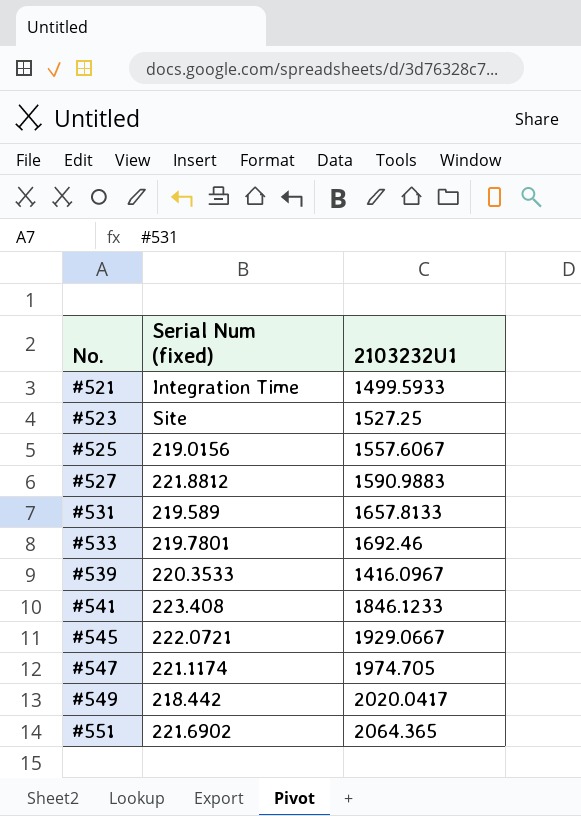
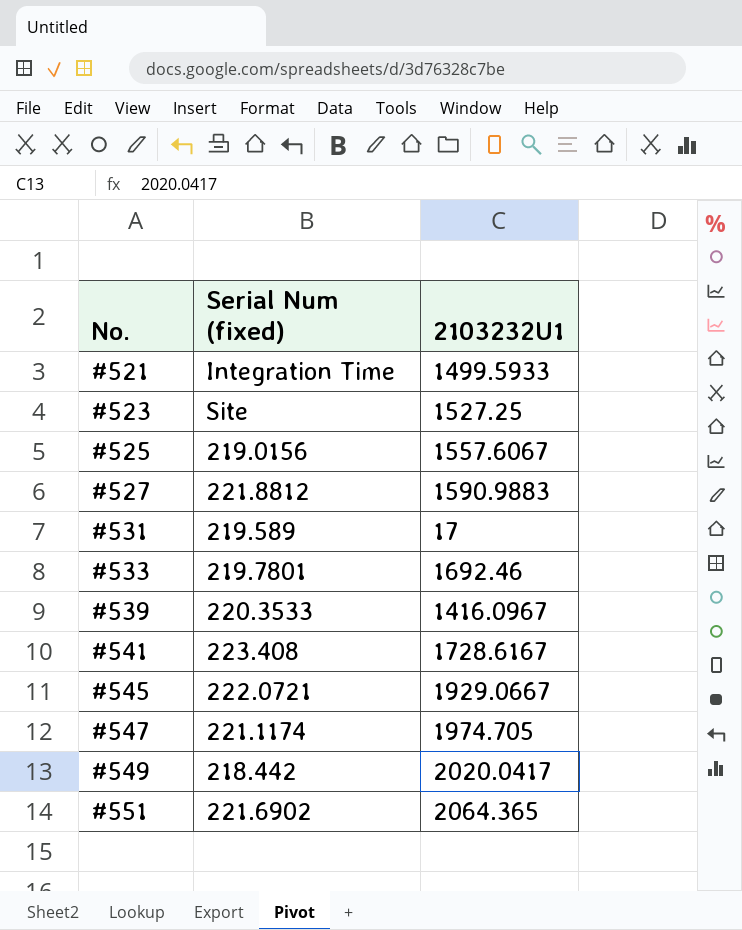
#531 | 2103232U1: 1657.8133 -> 17
#541 | 2103232U1: 1846.1233 -> 1728.6167

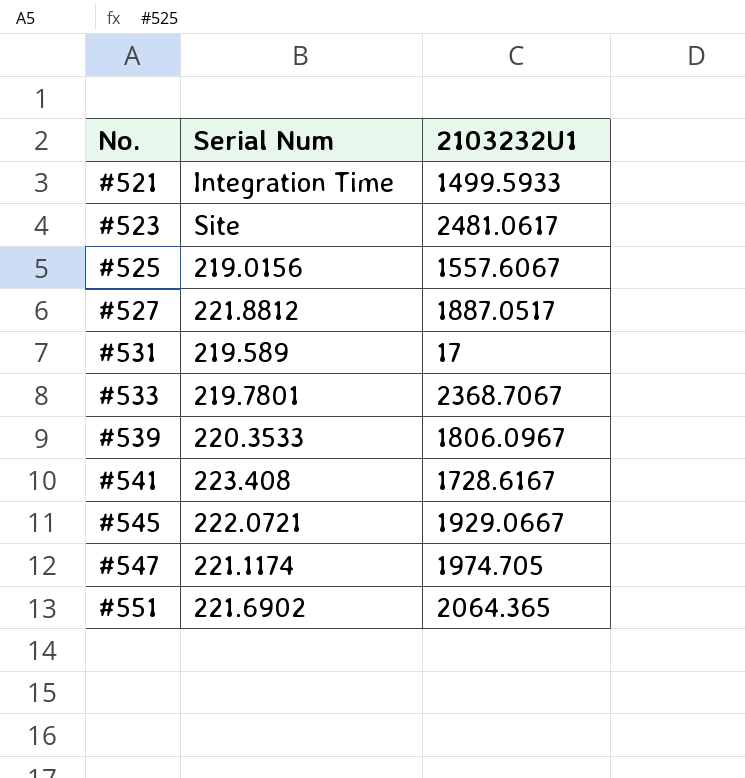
column name: Serial Num (fixed) -> Serial Num
row #549: 218.442 | 2020.0417 -> none
#523 | 2103232U1: 1527.25 -> 2481.0617
#527 | 2103232U1: 1590.9883 -> 1887.0517
#533 | 2103232U1: 1692.46 -> 2368.7067
#539 | 2103232U1: 1416.0967 -> 1806.0967

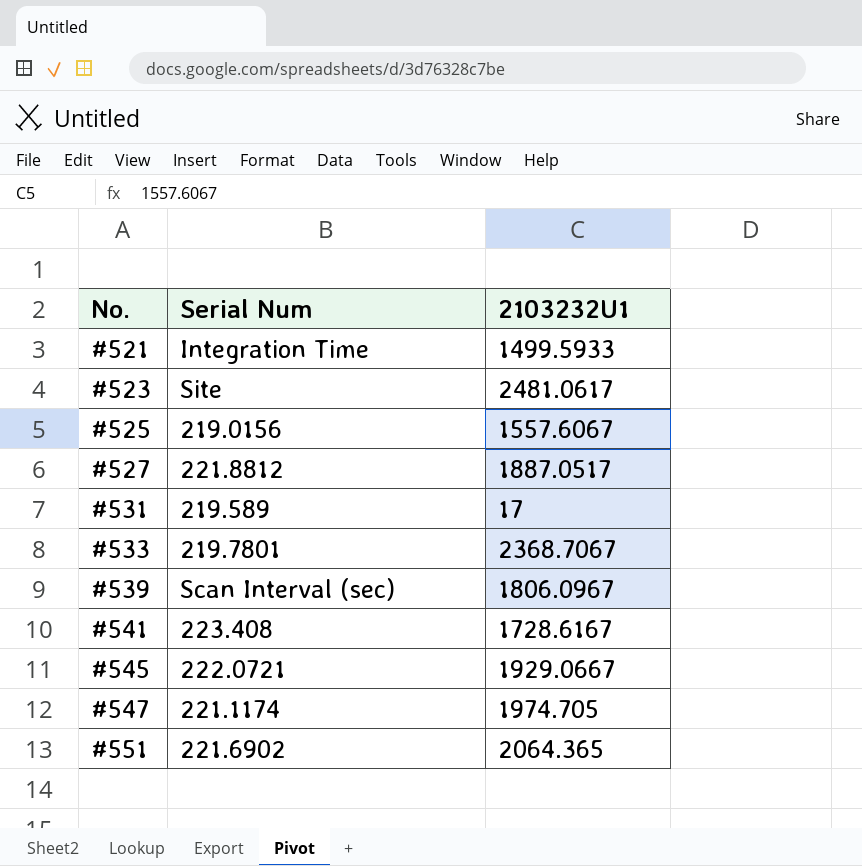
#539 | Serial Num: 220.3533 -> Scan Interval (sec)

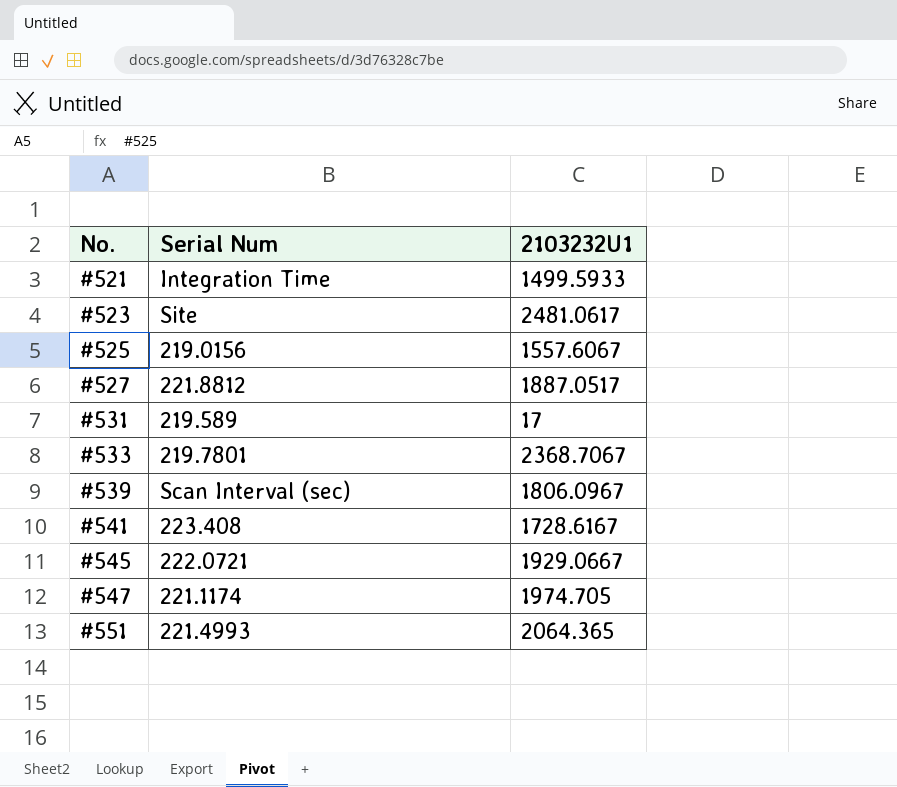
#551 | Serial Num: 221.6902 -> 221.4993

